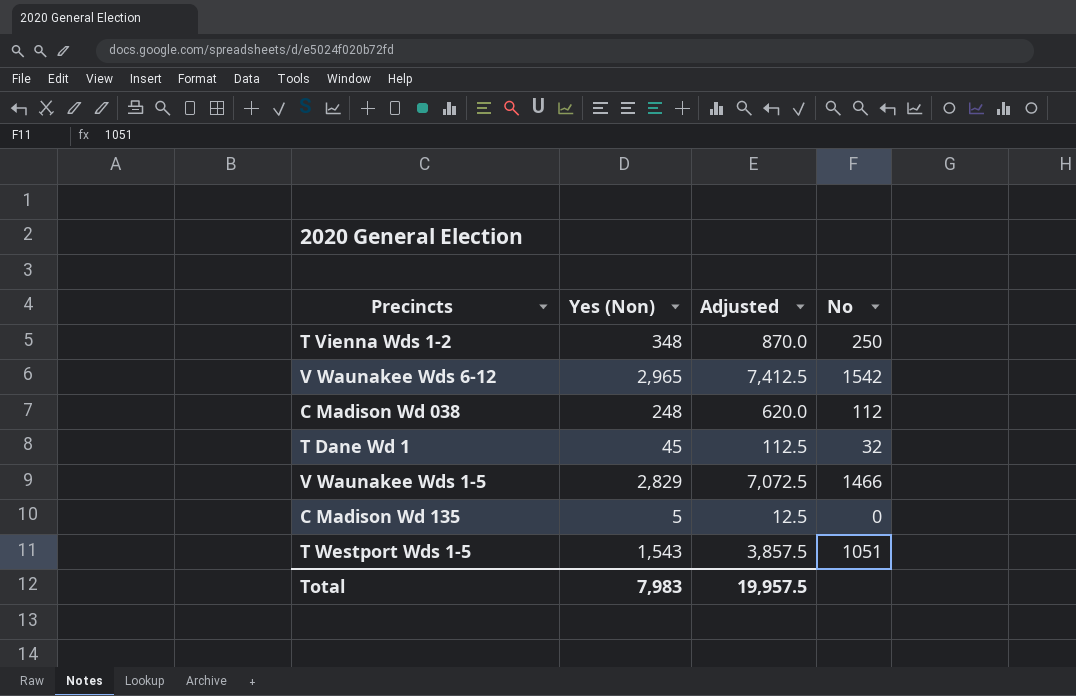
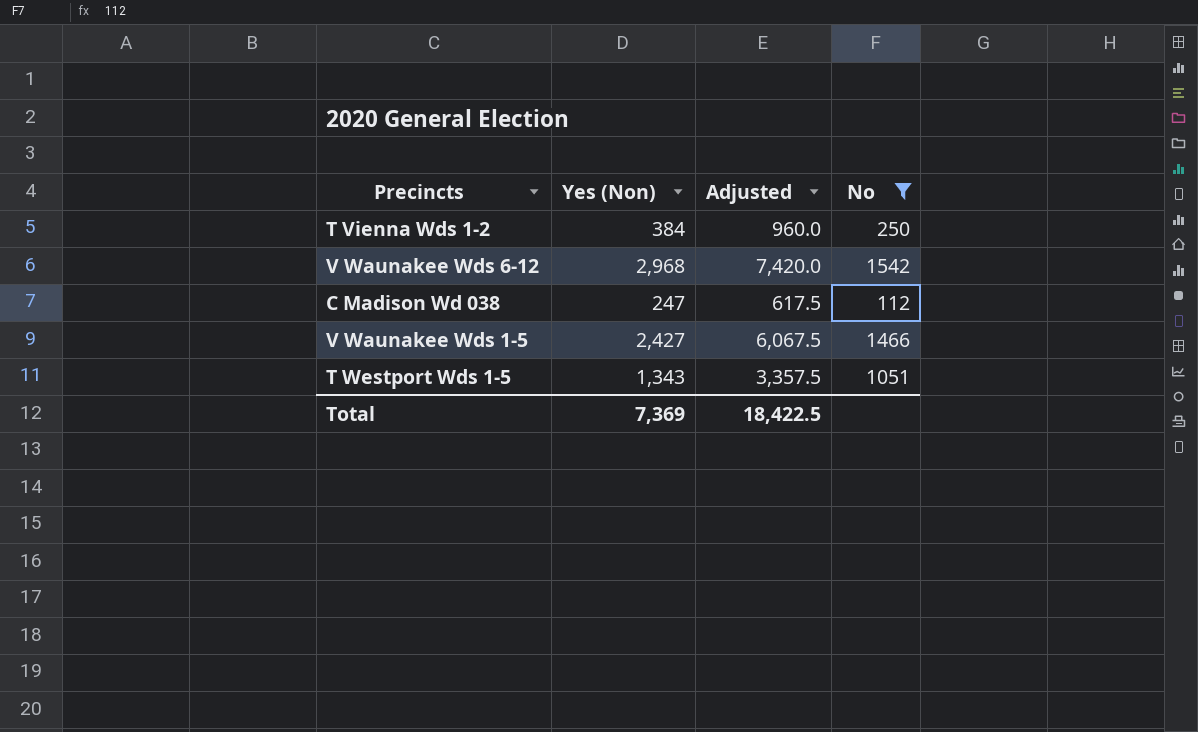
filter: none -> No >= 112
T Vienna Wds 1-2 | Yes (Non): 348 -> 384
T Vienna Wds 1-2 | Adjusted: 870.0 -> 960.0
V Waunakee Wds 6-12 | Yes (Non): 2,965 -> 2,968
V Waunakee Wds 6-12 | Adjusted: 7,412.5 -> 7,420.0
C Madison Wd 038 | Yes (Non): 248 -> 247
C Madison Wd 038 | Adjusted: 620.0 -> 617.5
V Waunakee Wds 1-5 | Yes (Non): 2,829 -> 2,427
V Waunakee Wds 1-5 | Adjusted: 7,072.5 -> 6,067.5
T Westport Wds 1-5 | Yes (Non): 1,543 -> 1,343
T Westport Wds 1-5 | Adjusted: 3,857.5 -> 3,357.5
Total | Yes (Non): 7,983 -> 7,369
Total | Adjusted: 19,957.5 -> 18,422.5

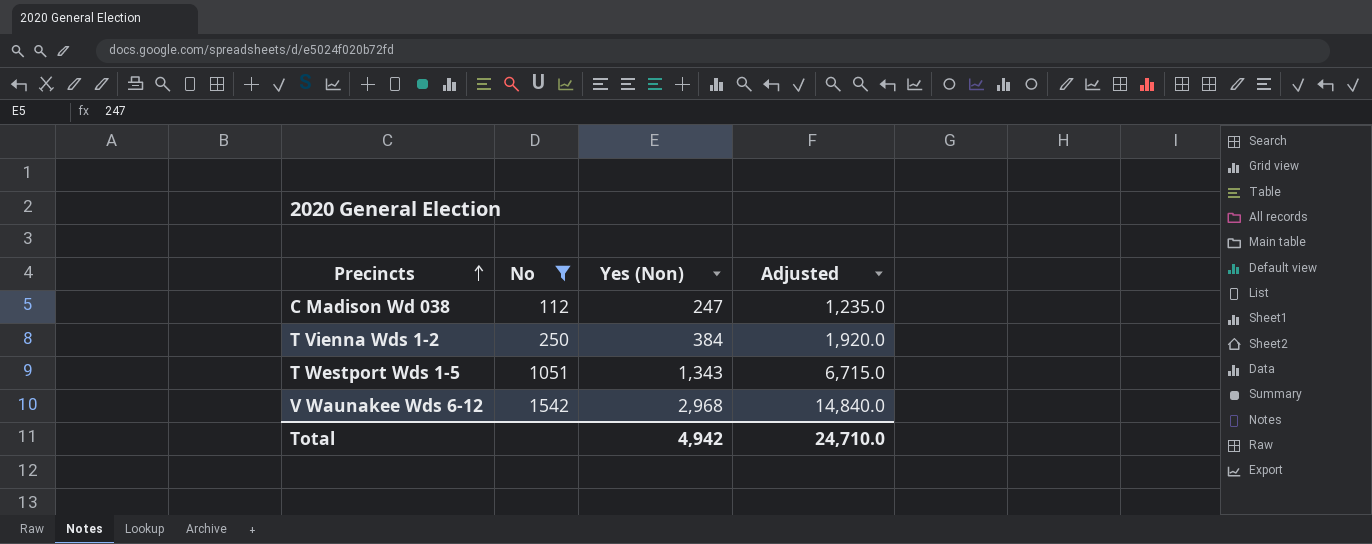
row order: none -> Precincts ascending
column No | position: 4 -> 2
column Adjusted | formula: [Yes (Non)] * 2.5 -> [Yes (Non)] * 5
row V Waunakee Wds 1-5: 2,427 | 6,067.5 | 1466 -> none
Total | Yes (Non): 7,369 -> 4,942
Total | Adjusted: 18,422.5 -> 24,710.0

